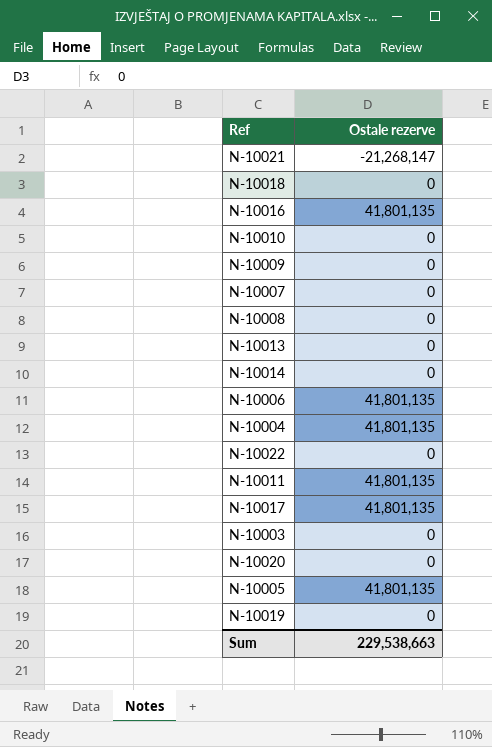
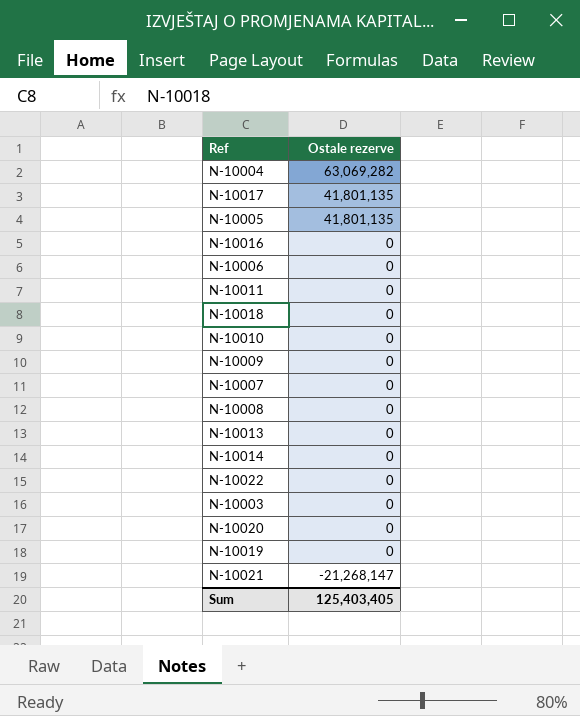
row order: none -> Ostale rezerve descending
N-10004 | Ostale rezerve: 41,801,135 -> 63,069,282
N-10016 | Ostale rezerve: 41,801,135 -> 0
N-10006 | Ostale rezerve: 41,801,135 -> 0
N-10011 | Ostale rezerve: 41,801,135 -> 0
Sum | Ostale rezerve: 229,538,663 -> 125,403,405

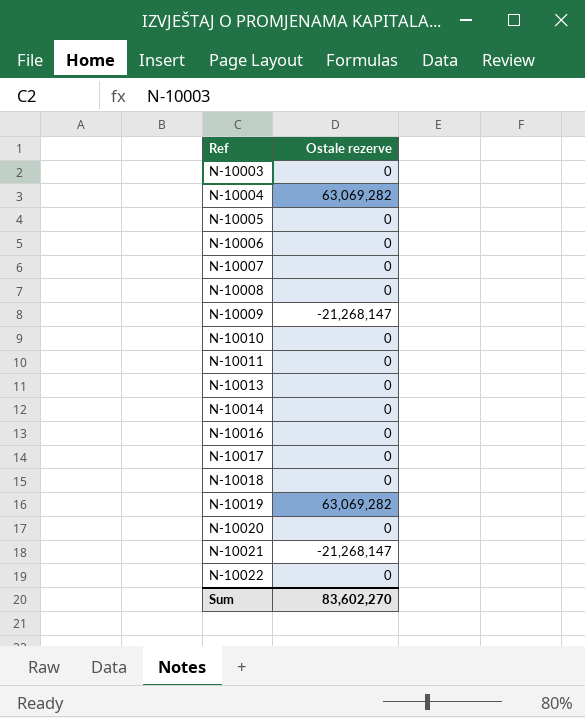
row order: Ostale rezerve descending -> Ref ascending
N-10005 | Ostale rezerve: 41,801,135 -> 0
N-10009 | Ostale rezerve: 0 -> -21,268,147
N-10017 | Ostale rezerve: 41,801,135 -> 0
N-10019 | Ostale rezerve: 0 -> 63,069,282
Sum | Ostale rezerve: 125,403,405 -> 83,602,270

